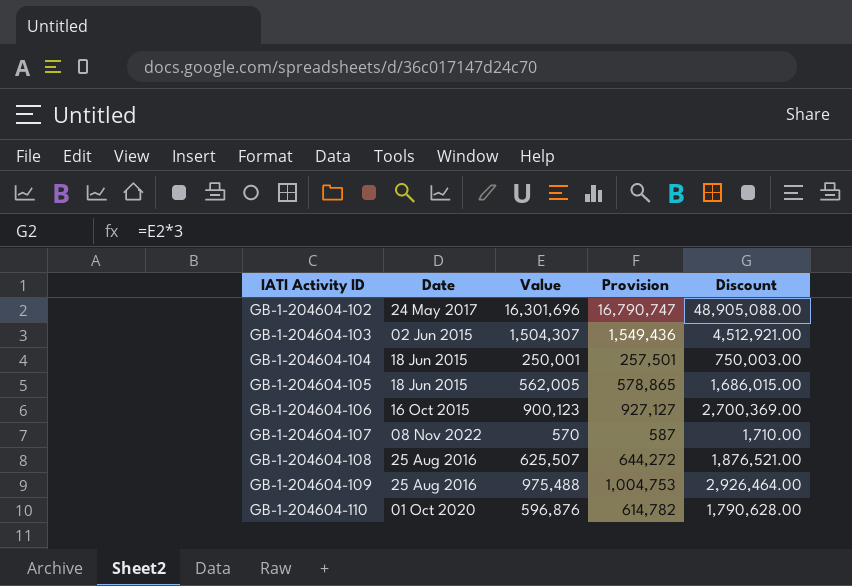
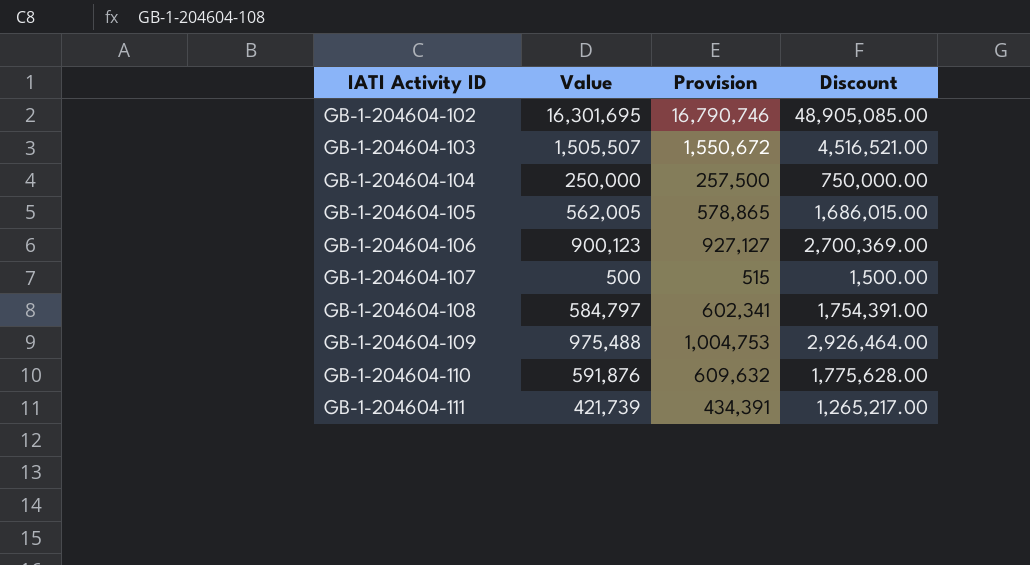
column Date | position: 2 -> none
GB-1-204604-102 | Value: 16,301,696 -> 16,301,695
GB-1-204604-102 | Provision: 16,790,747 -> 16,790,746
GB-1-204604-102 | Discount: 48,905,088.00 -> 48,905,085.00
GB-1-204604-103 | Value: 1,504,307 -> 1,505,507
GB-1-204604-103 | Provision: 1,549,436 -> 1,550,672
GB-1-204604-103 | Discount: 4,512,921.00 -> 4,516,521.00
GB-1-204604-104 | Value: 250,001 -> 250,000
GB-1-204604-104 | Provision: 257,501 -> 257,500
GB-1-204604-104 | Discount: 750,003.00 -> 750,000.00
GB-1-204604-107 | Value: 570 -> 500
GB-1-204604-107 | Provision: 587 -> 515
GB-1-204604-107 | Discount: 1,710.00 -> 1,500.00
GB-1-204604-108 | Value: 625,507 -> 584,797
GB-1-204604-108 | Provision: 644,272 -> 602,341
GB-1-204604-108 | Discount: 1,876,521.00 -> 1,754,391.00
GB-1-204604-110 | Value: 596,876 -> 591,876
GB-1-204604-110 | Provision: 614,782 -> 609,632
GB-1-204604-110 | Discount: 1,790,628.00 -> 1,775,628.00
row GB-1-204604-111: none -> 421,739 | 434,391 | 1,265,217.00

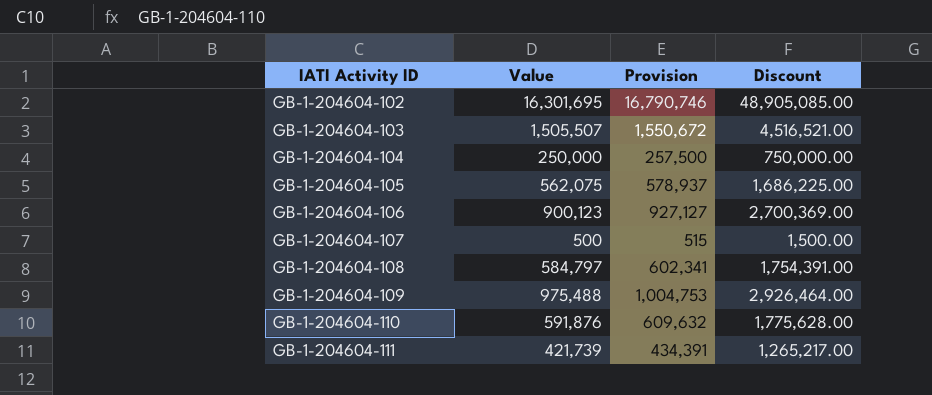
GB-1-204604-105 | Value: 562,005 -> 562,075
GB-1-204604-105 | Provision: 578,865 -> 578,937
GB-1-204604-105 | Discount: 1,686,015.00 -> 1,686,225.00

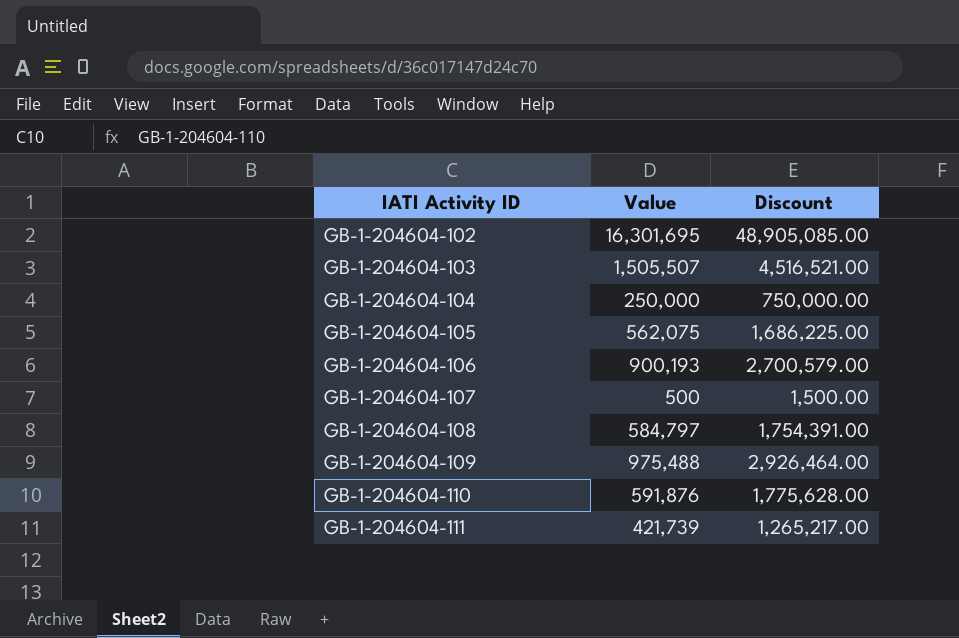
column Provision | formula: [Value] * 1.03 -> none
GB-1-204604-106 | Value: 900,123 -> 900,193
GB-1-204604-106 | Discount: 2,700,369.00 -> 2,700,579.00

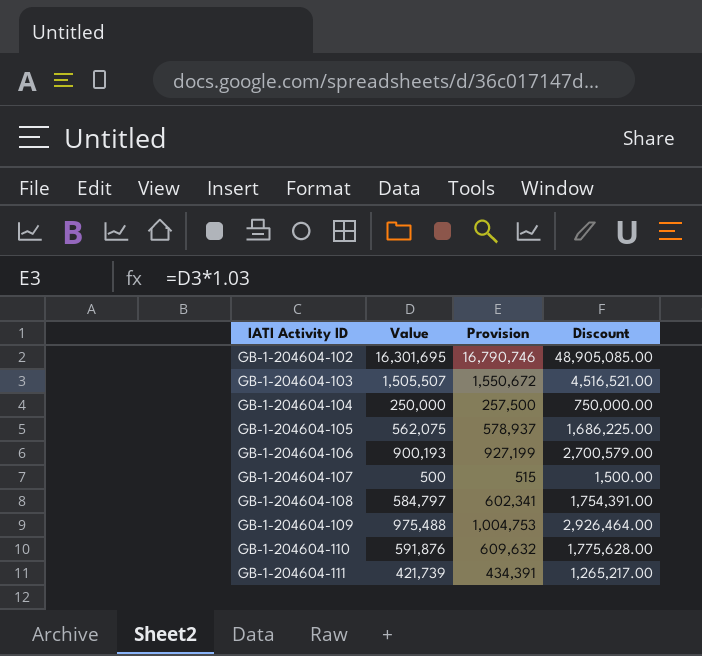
column Provision | formula: none -> [Value] * 1.03

